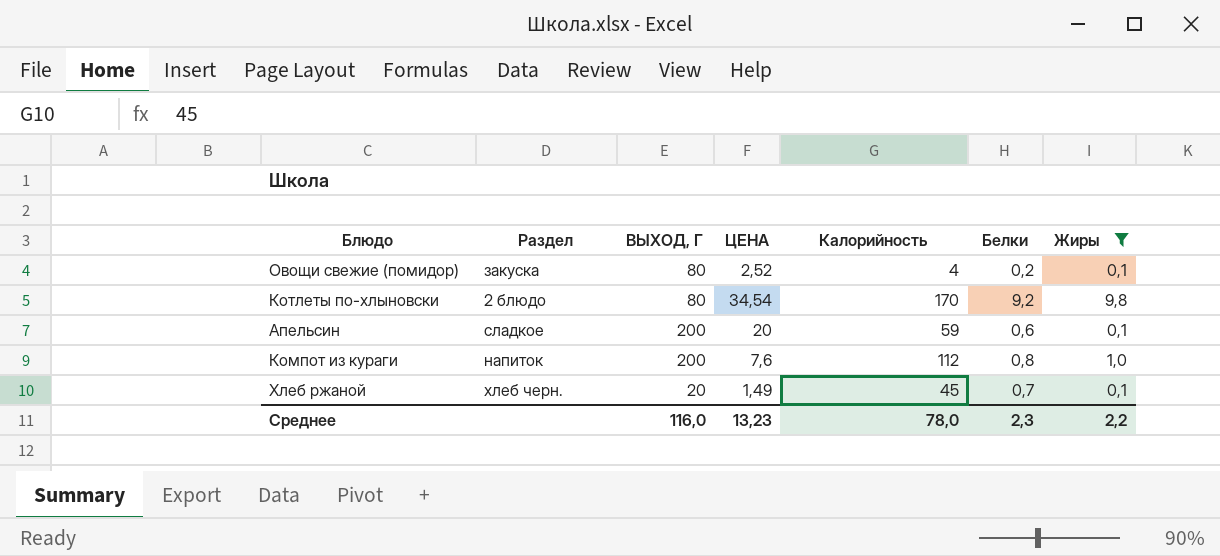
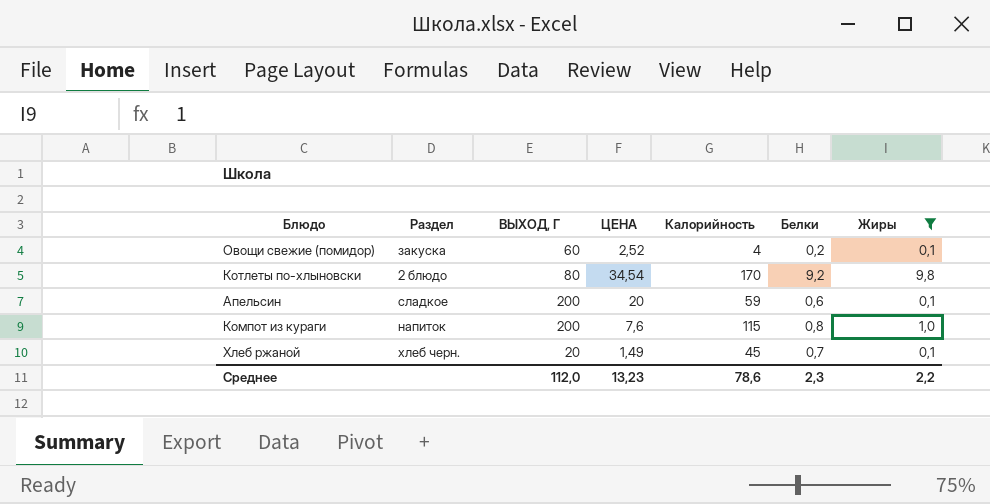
Овощи свежие (помидор) | ВЫХОД, Г: 80 -> 60
Компот из кураги | Калорийность: 112 -> 115
Среднее | ВЫХОД, Г: 116,0 -> 112,0
Среднее | Калорийность: 78,0 -> 78,6

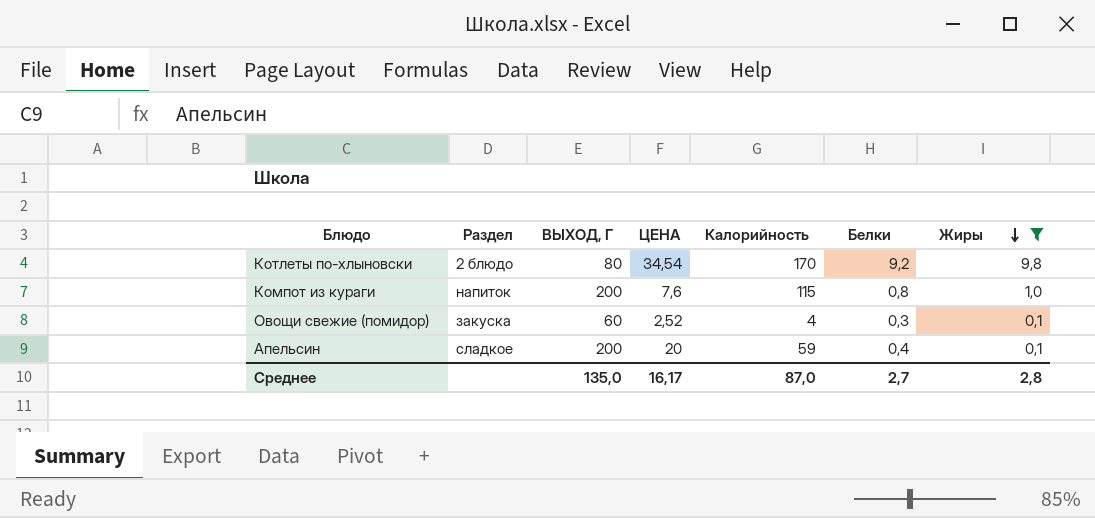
row order: none -> Жиры descending
row Хлеб ржаной: хлеб черн. | 20 | 1,49 | 45 | 0,7 | 0,1 -> none
Овощи свежие (помидор) | Белки: 0,2 -> 0,3
Апельсин | Белки: 0,6 -> 0,4
Среднее | ВЫХОД, Г: 112,0 -> 135,0
Среднее | ЦЕНА: 13,23 -> 16,17
Среднее | Калорийность: 78,6 -> 87,0
Среднее | Белки: 2,3 -> 2,7
Среднее | Жиры: 2,2 -> 2,8

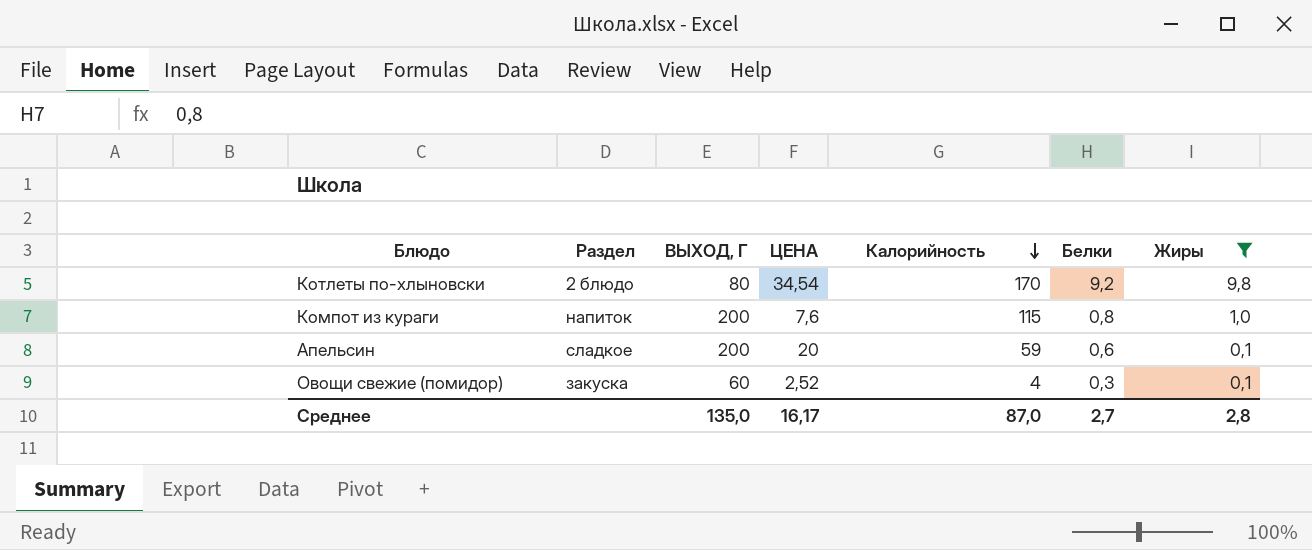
row order: Жиры descending -> Калорийность descending
Апельсин | Белки: 0,4 -> 0,6

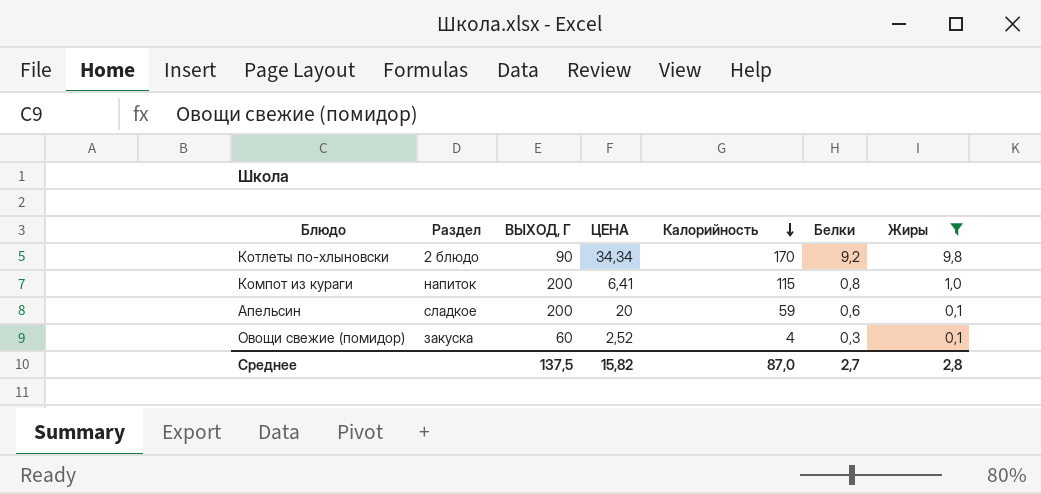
Котлеты по-хлыновски | ВЫХОД, Г: 80 -> 90
Котлеты по-хлыновски | ЦЕНА: 34,54 -> 34,34
Компот из кураги | ЦЕНА: 7,6 -> 6,41
Среднее | ВЫХОД, Г: 135,0 -> 137,5
Среднее | ЦЕНА: 16,17 -> 15,82

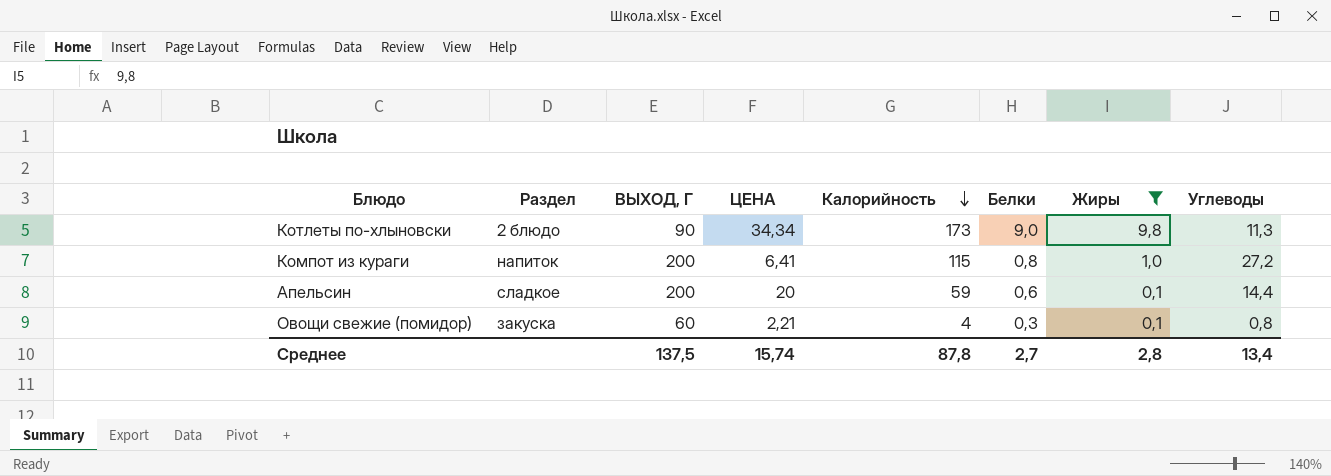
column Углеводы | position: none -> 8
Котлеты по-хлыновски | Калорийность: 170 -> 173
Котлеты по-хлыновски | Белки: 9,2 -> 9,0
Овощи свежие (помидор) | ЦЕНА: 2,52 -> 2,21
Среднее | ЦЕНА: 15,82 -> 15,74
Среднее | Калорийность: 87,0 -> 87,8

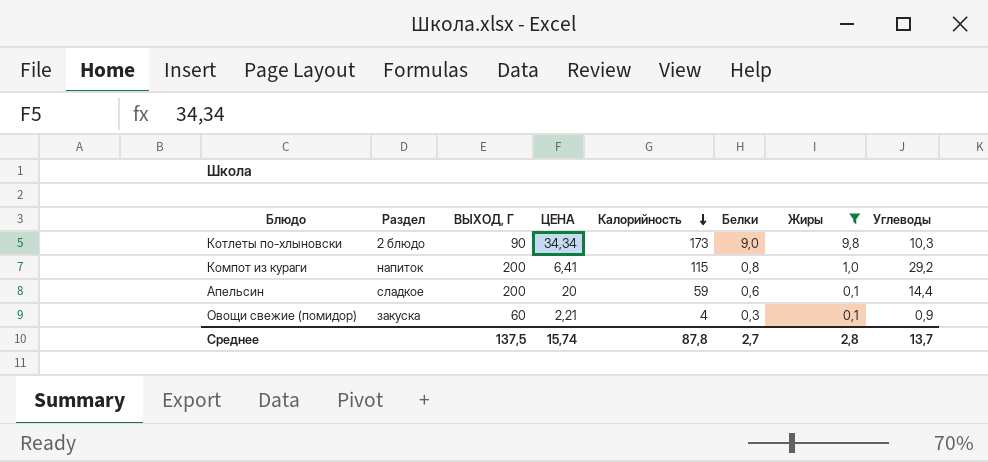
Котлеты по-хлыновски | Углеводы: 11,3 -> 10,3
Компот из кураги | Углеводы: 27,2 -> 29,2
Овощи свежие (помидор) | Углеводы: 0,8 -> 0,9
Среднее | Углеводы: 13,4 -> 13,7

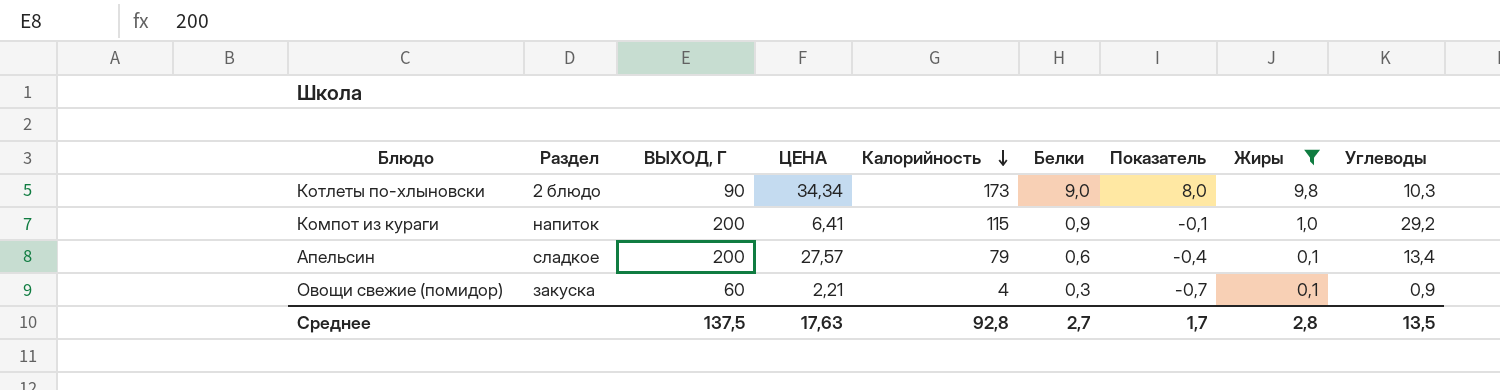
column Показатель | formula: none -> [Белки] - 1
Компот из кураги | Белки: 0,8 -> 0,9
Апельсин | ЦЕНА: 20 -> 27,57
Апельсин | Калорийность: 59 -> 79
Апельсин | Углеводы: 14,4 -> 13,4
Среднее | ЦЕНА: 15,74 -> 17,63
Среднее | Калорийность: 87,8 -> 92,8
Среднее | Углеводы: 13,7 -> 13,5

